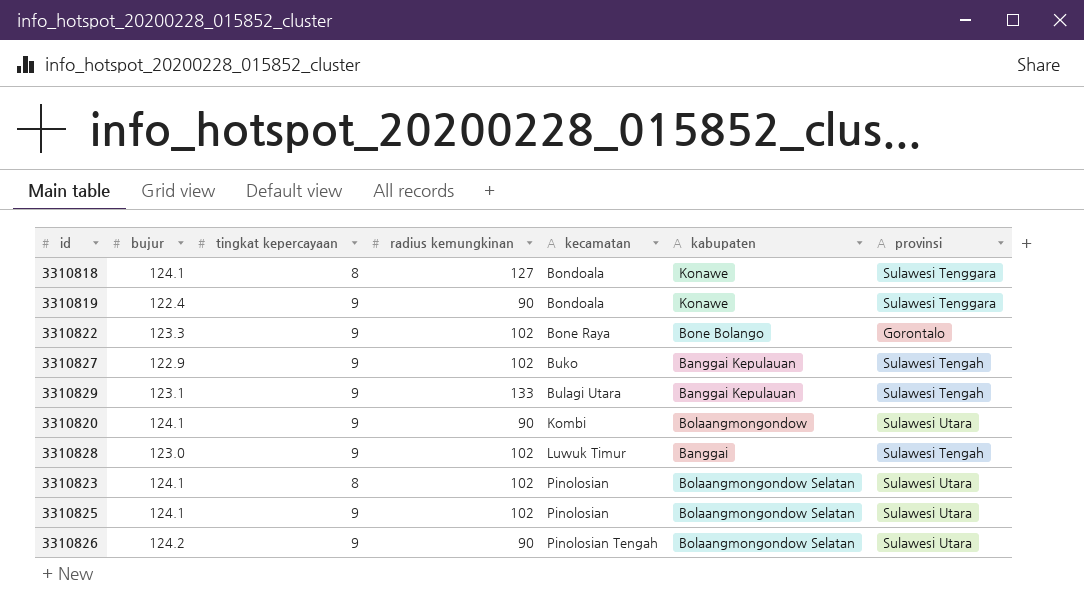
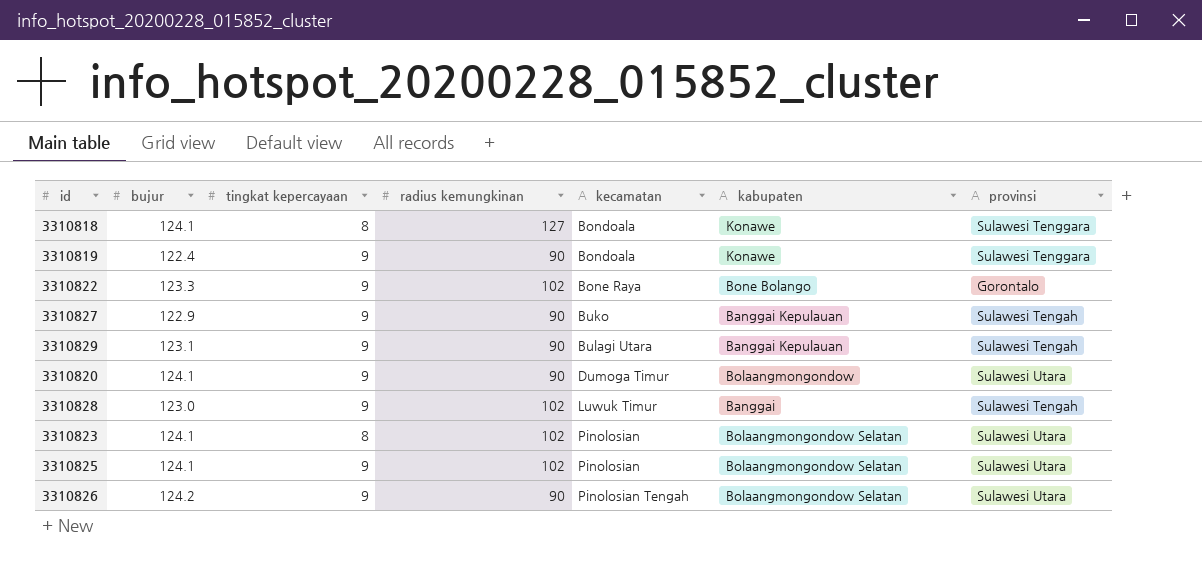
3310827 | radius kemungkinan: 102 -> 90
3310829 | radius kemungkinan: 133 -> 90
3310820 | kecamatan: Kombi -> Dumoga Timur

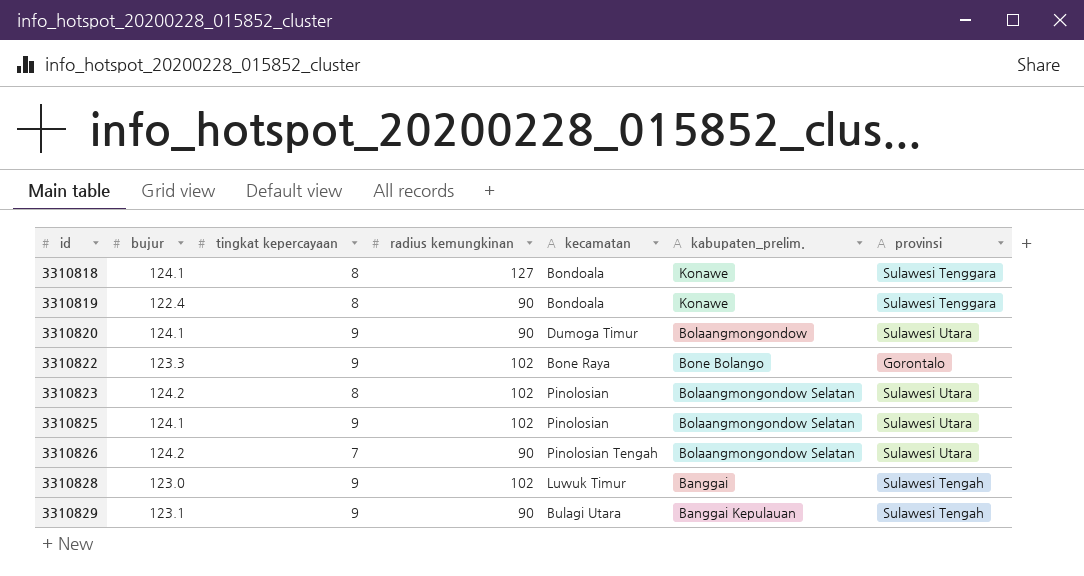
row order: kecamatan ascending -> id ascending
column name: kabupaten -> kabupaten_prelim.
row 3310827: 122.9 | 9 | 90 | Buko | Banggai Kepulauan | Sulawesi Tengah -> none
3310819 | tingkat kepercayaan: 9 -> 8
3310823 | bujur: 124.1 -> 124.2
3310826 | tingkat kepercayaan: 9 -> 7

